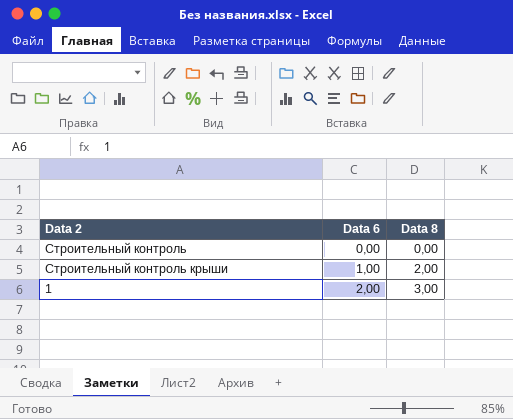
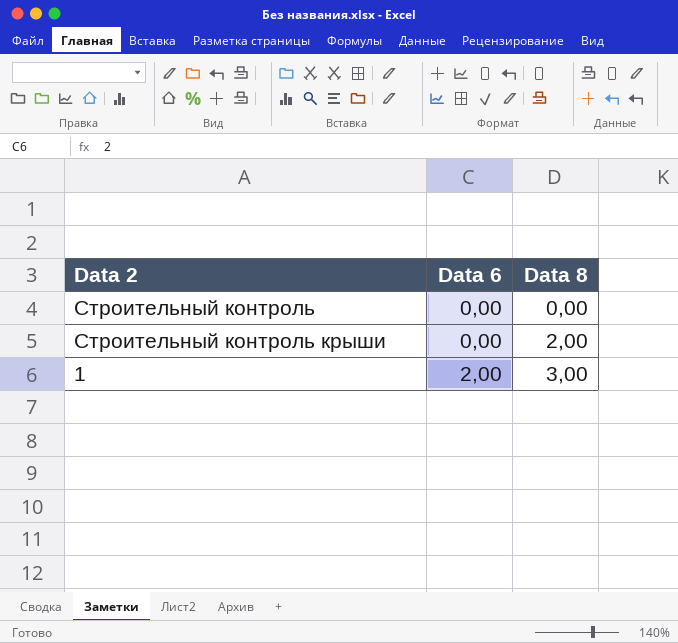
Строительный контроль крыши | Data 6: 1,00 -> 0,00

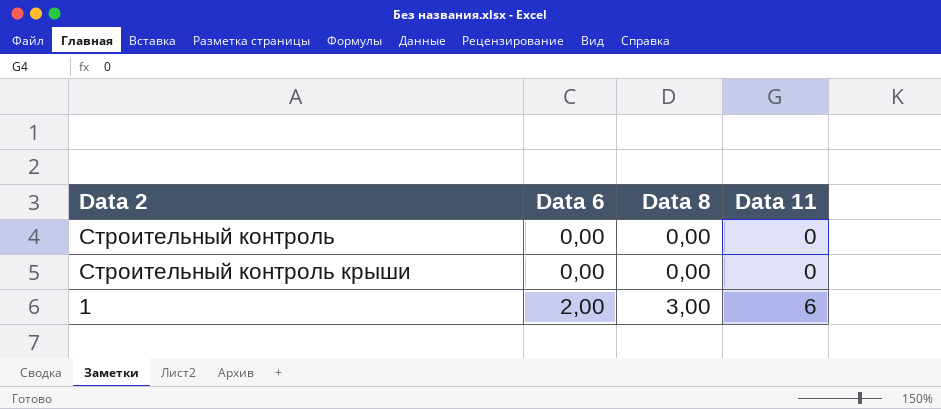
column Data 11 | position: none -> 4
Строительный контроль крыши | Data 8: 2,00 -> 0,00

